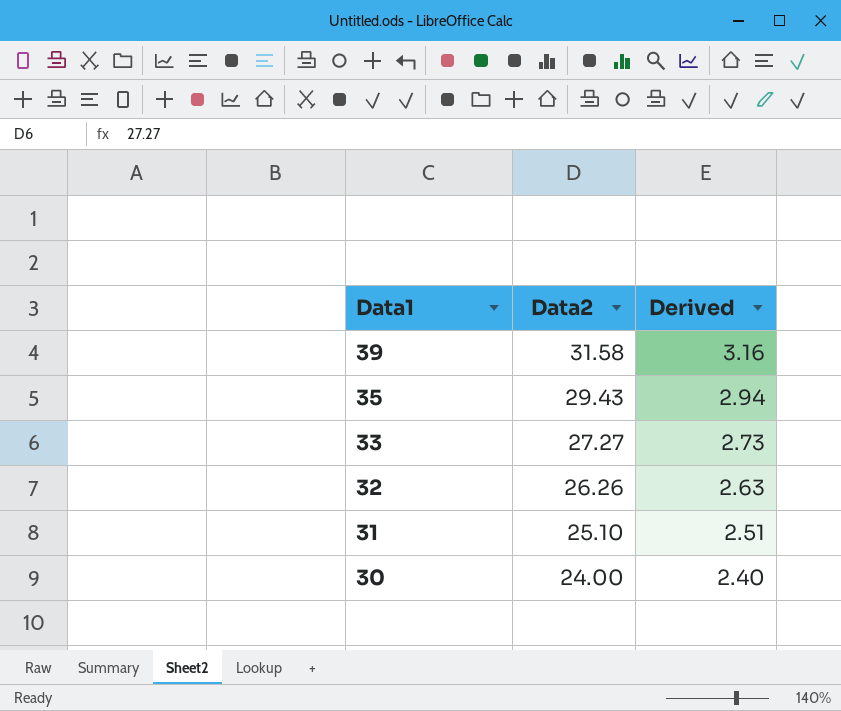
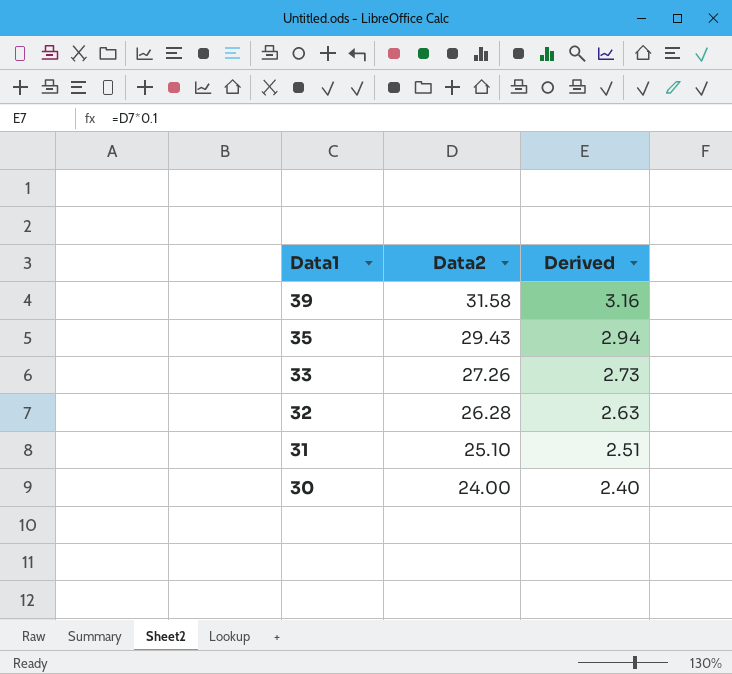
33 | Data2: 27.27 -> 27.26
32 | Data2: 26.26 -> 26.28

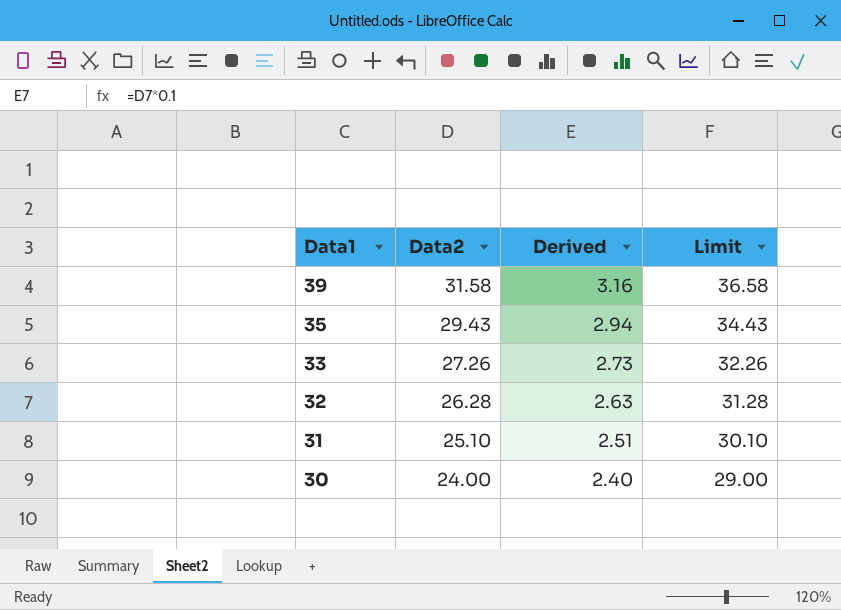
column Limit | formula: none -> [Data2] + 5

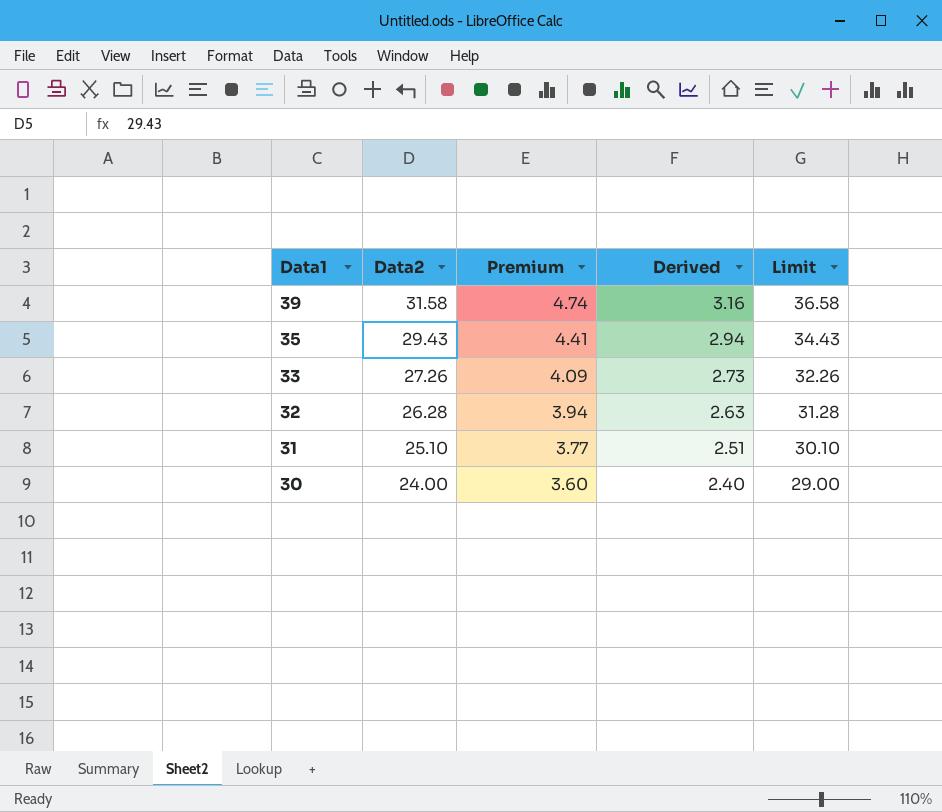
column Premium | formula: none -> [Data2] * 0.15

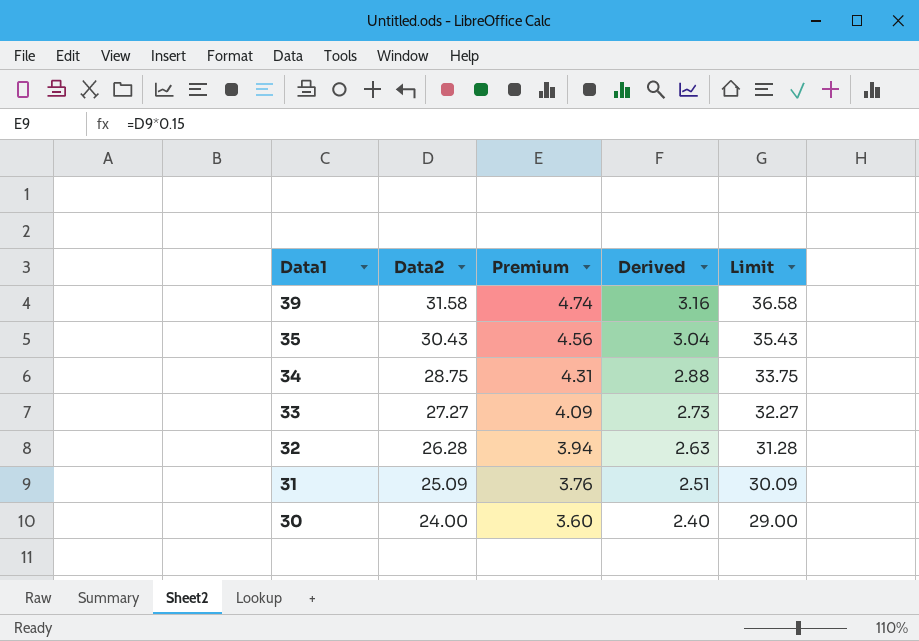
35 | Data2: 29.43 -> 30.43
35 | Premium: 4.41 -> 4.56
35 | Derived: 2.94 -> 3.04
35 | Limit: 34.43 -> 35.43
row 34: none -> 28.75 | 4.31 | 2.88 | 33.75
33 | Data2: 27.26 -> 27.27
33 | Limit: 32.26 -> 32.27
31 | Data2: 25.10 -> 25.09
31 | Premium: 3.77 -> 3.76
31 | Limit: 30.10 -> 30.09

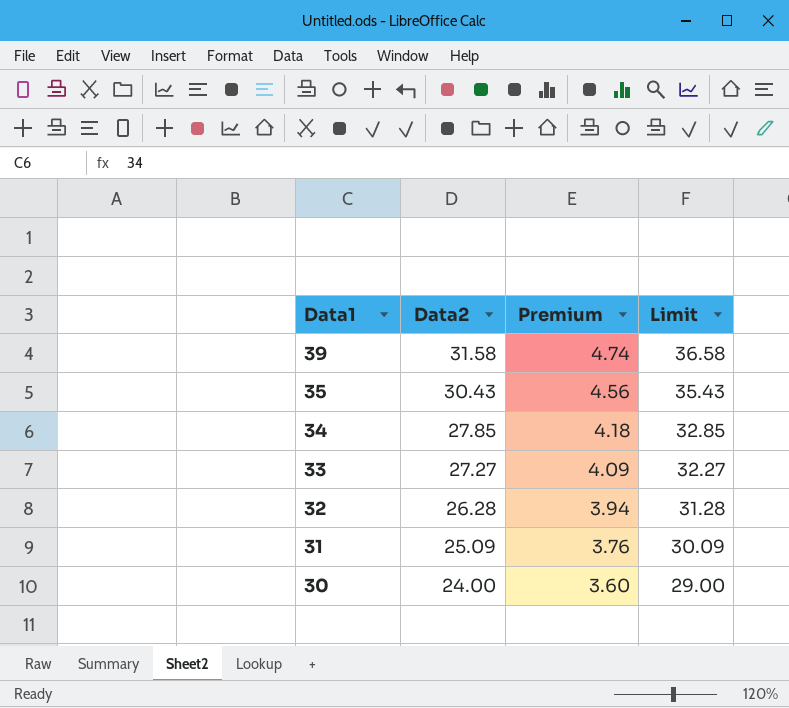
column Derived | formula: [Data2] * 0.1 -> none
34 | Data2: 28.75 -> 27.85
34 | Premium: 4.31 -> 4.18
34 | Limit: 33.75 -> 32.85

